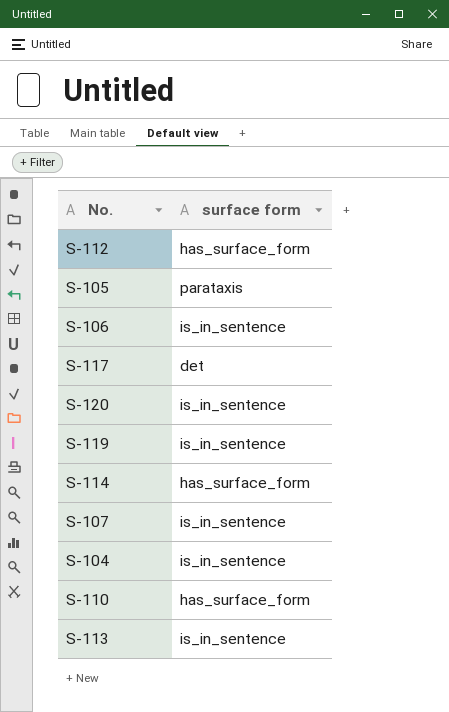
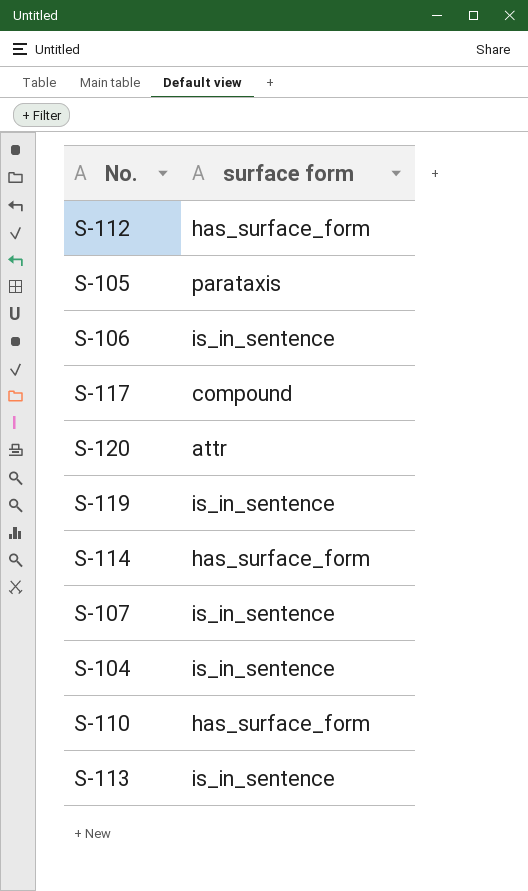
S-117 | surface form: det -> compound
S-120 | surface form: is_in_sentence -> attr

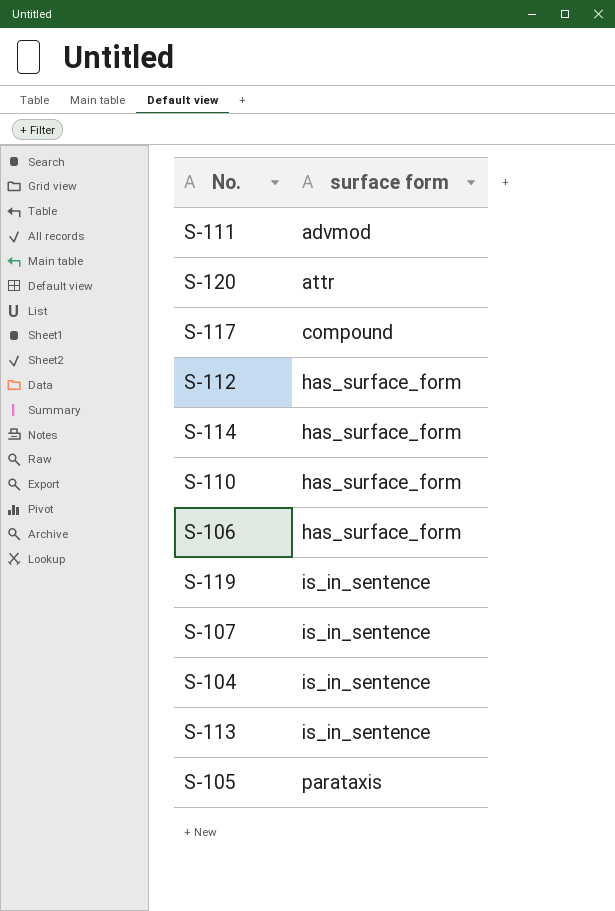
row order: none -> surface form ascending
row S-111: none -> advmod
S-106 | surface form: is_in_sentence -> has_surface_form

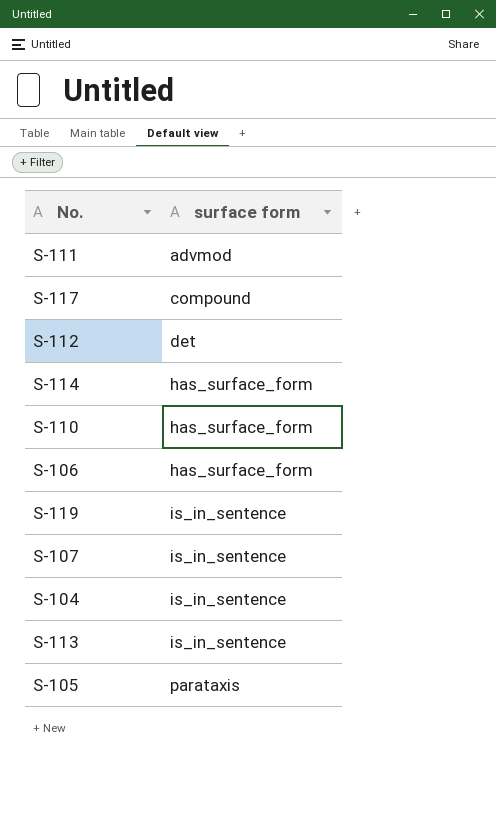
row S-120: attr -> none
S-112 | surface form: has_surface_form -> det

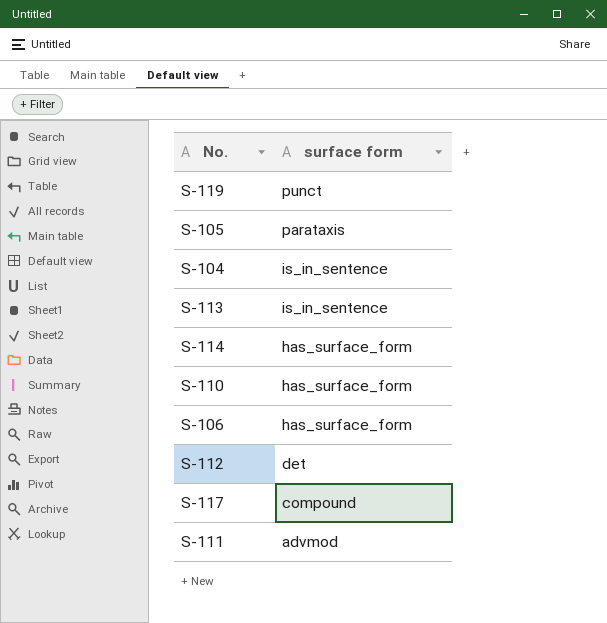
row order: surface form ascending -> surface form descending
row S-107: is_in_sentence -> none
S-119 | surface form: is_in_sentence -> punct

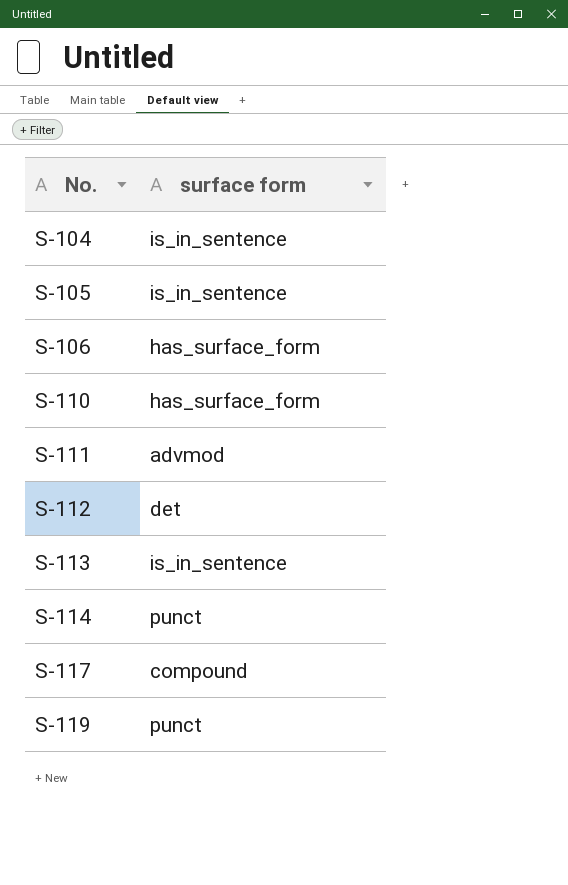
row order: surface form descending -> No. ascending
S-105 | surface form: parataxis -> is_in_sentence
S-114 | surface form: has_surface_form -> punct

